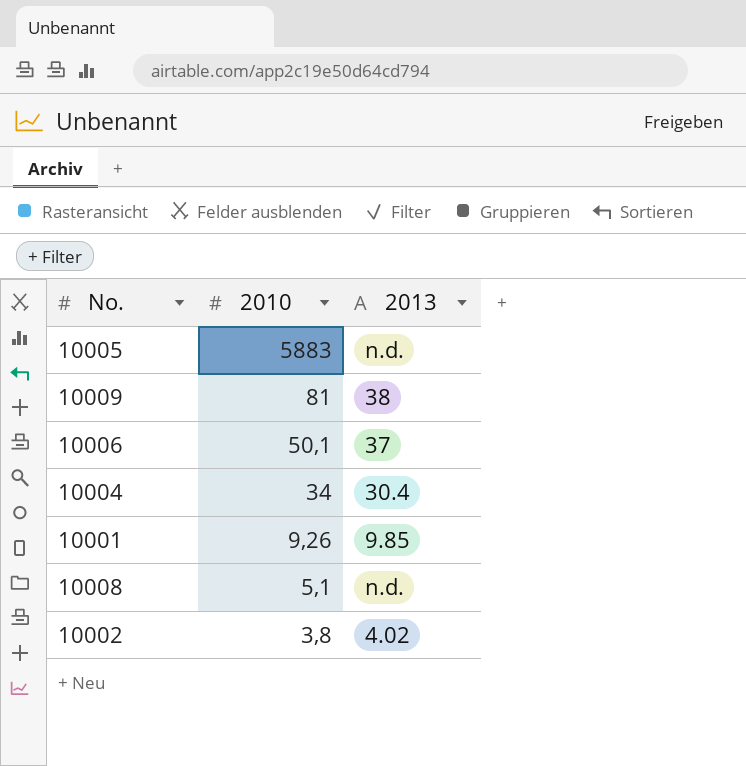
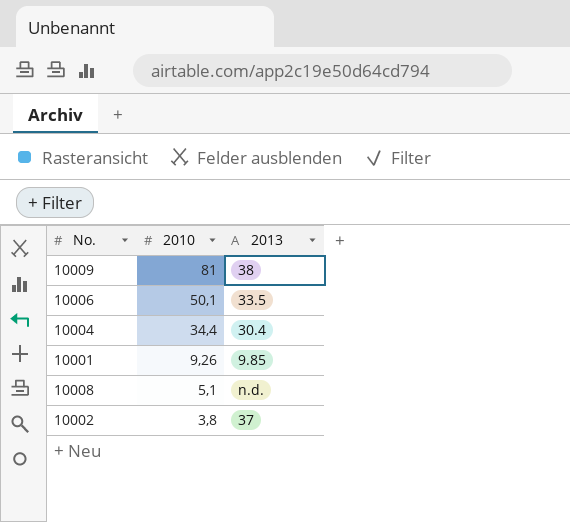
row 10005: 5883 | n.d. -> none
10006 | 2013: 37 -> 33.5
10004 | 2010: 34 -> 34,4
10002 | 2013: 4.02 -> 37

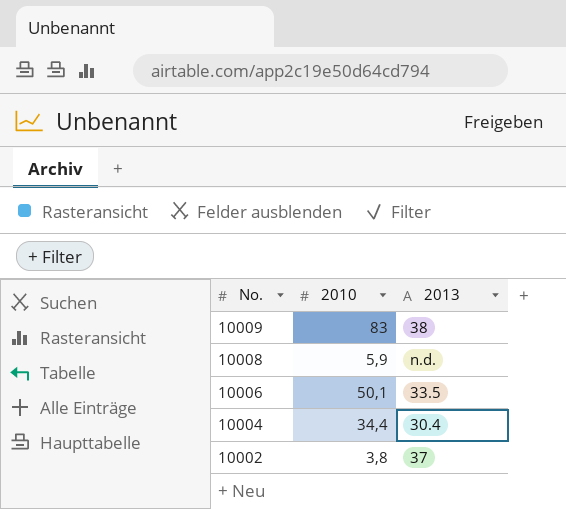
row order: 2010 descending -> No. descending
row 10001: 9,26 | 9.85 -> none
10009 | 2010: 81 -> 83
10008 | 2010: 5,1 -> 5,9

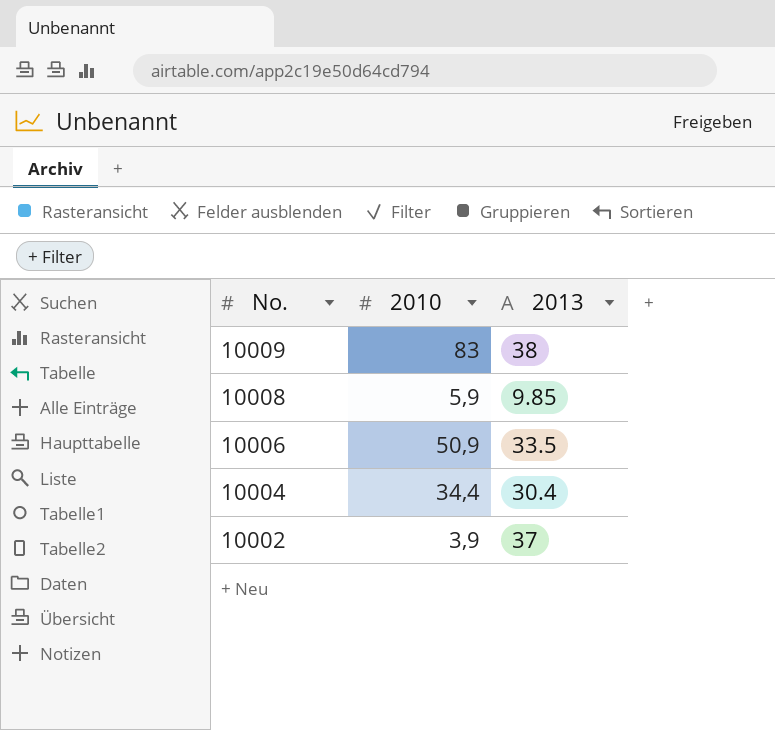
10008 | 2013: n.d. -> 9.85
10006 | 2010: 50,1 -> 50,9
10002 | 2010: 3,8 -> 3,9

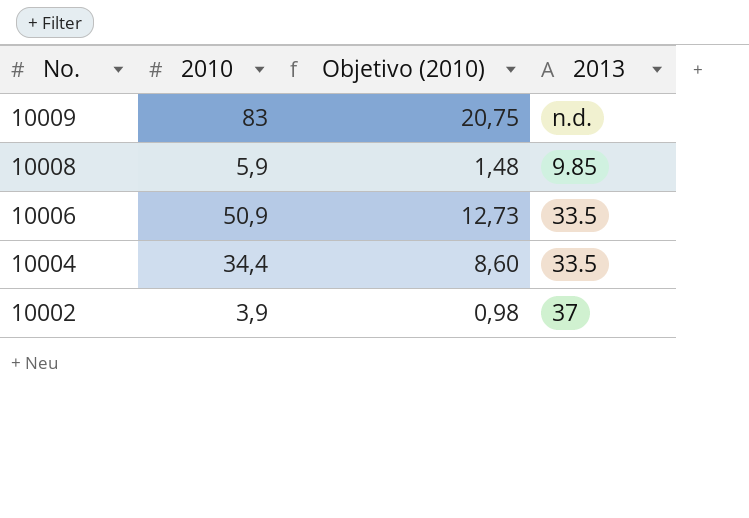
column Objetivo (2010) | formula: none -> [2010] * 0,25
10009 | 2013: 38 -> n.d.
10004 | 2013: 30.4 -> 33.5

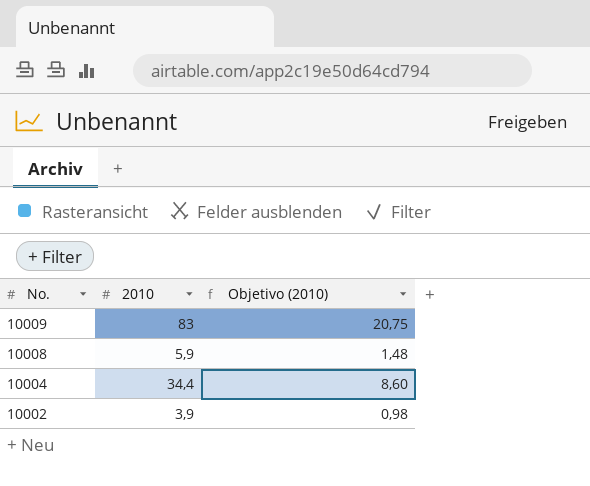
column 2013 | position: 4 -> none
row 10006: 50,9 | 12,73 | 33.5 -> none

